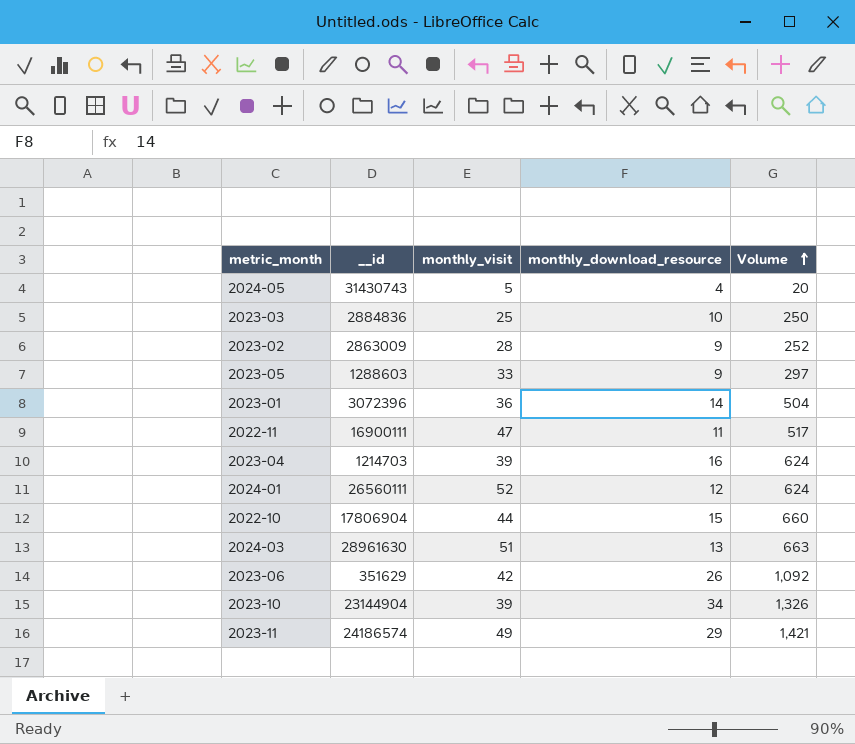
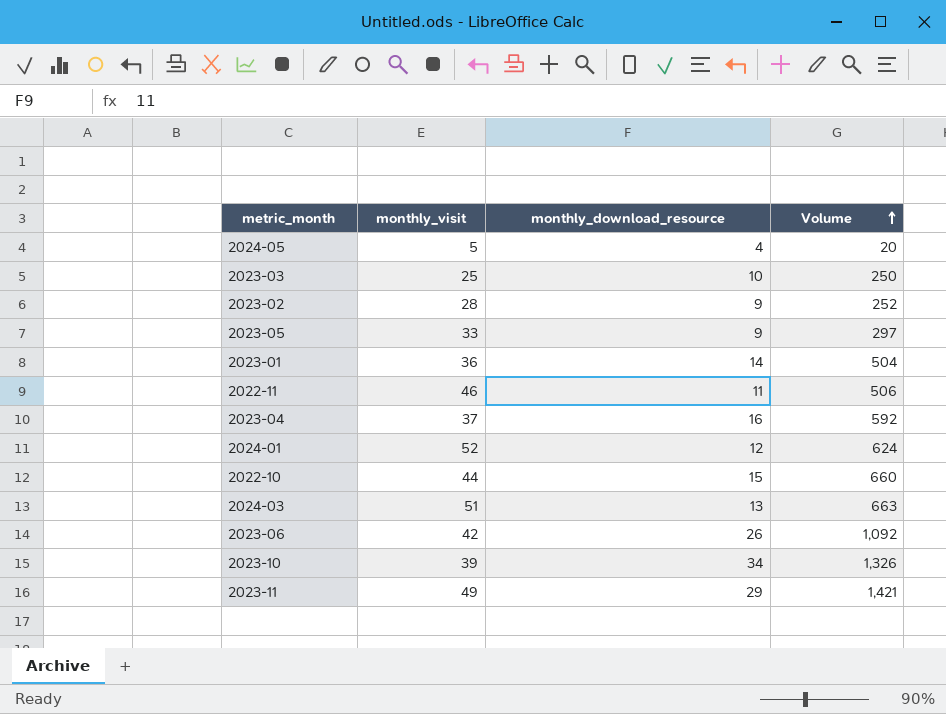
column __id | position: 2 -> none
2022-11 | monthly_visit: 47 -> 46
2022-11 | Volume: 517 -> 506
2023-04 | monthly_visit: 39 -> 37
2023-04 | Volume: 624 -> 592

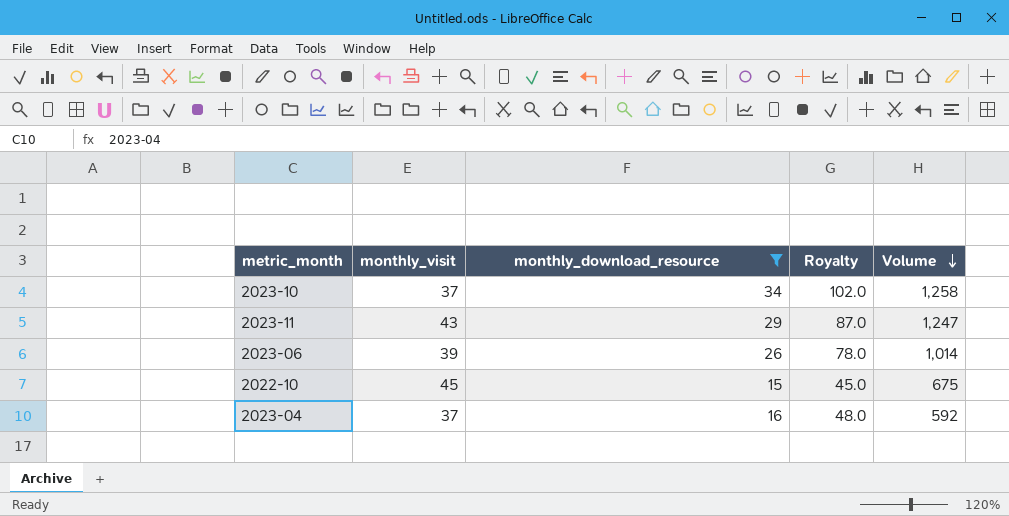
filter: none -> monthly_download_resource >= 15
row order: Volume ascending -> Volume descending
column Royalty | formula: none -> [monthly_download_resource] * 3
2023-10 | monthly_visit: 39 -> 37
2023-10 | Volume: 1,326 -> 1,258
2023-11 | monthly_visit: 49 -> 43
2023-11 | Volume: 1,421 -> 1,247
2023-06 | monthly_visit: 42 -> 39
2023-06 | Volume: 1,092 -> 1,014
2022-10 | monthly_visit: 44 -> 45
2022-10 | Volume: 660 -> 675

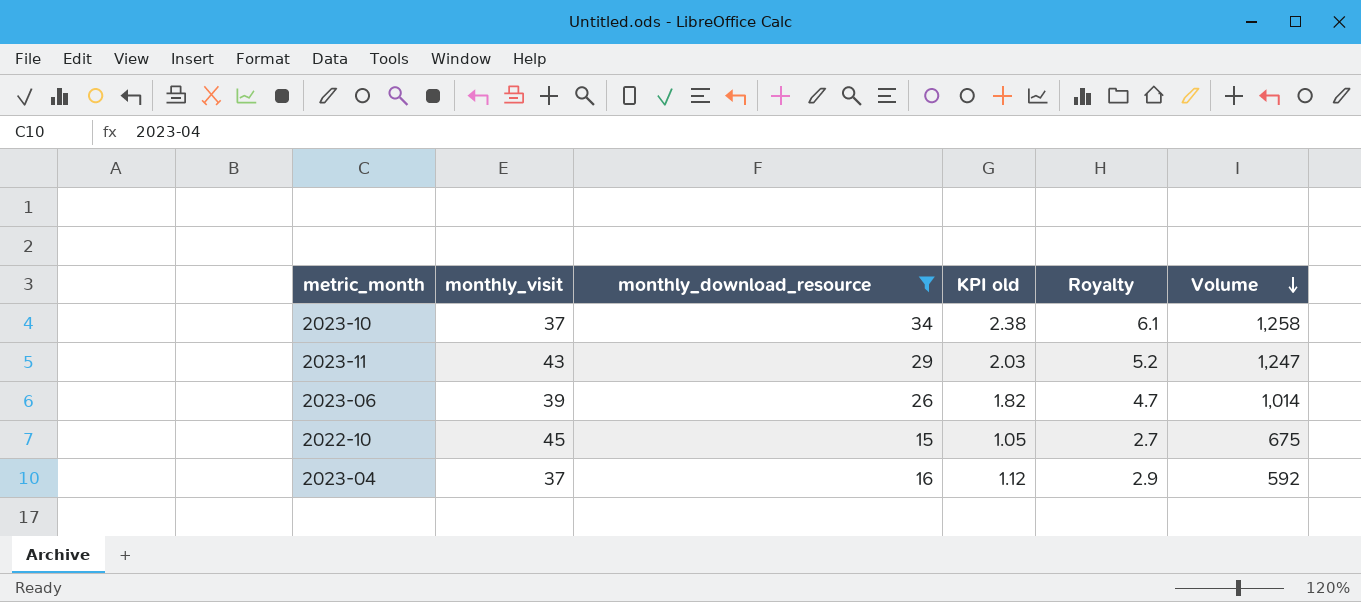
column KPI old | formula: none -> [monthly_download_resource] * 0.07
column Royalty | formula: [monthly_download_resource] * 3 -> [monthly_download_resource] * 0.18

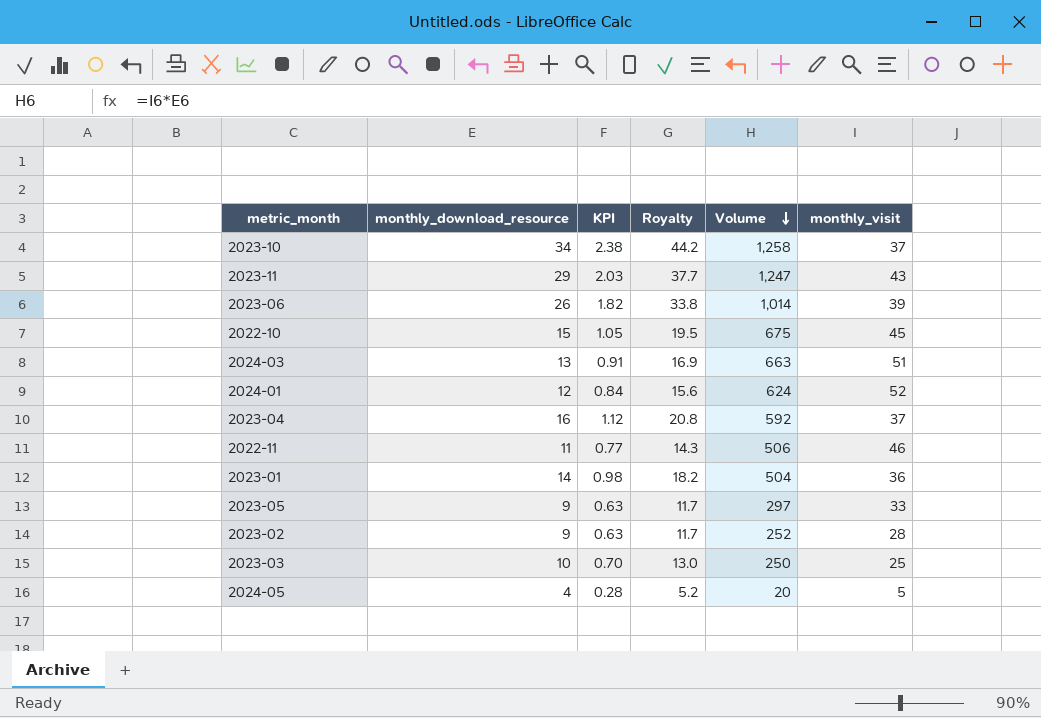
filter: monthly_download_resource >= 15 -> none
column name: KPI old -> KPI
column Royalty | formula: [monthly_download_resource] * 0.18 -> [monthly_download_resource] * 1.3
column monthly_visit | position: 2 -> 6

